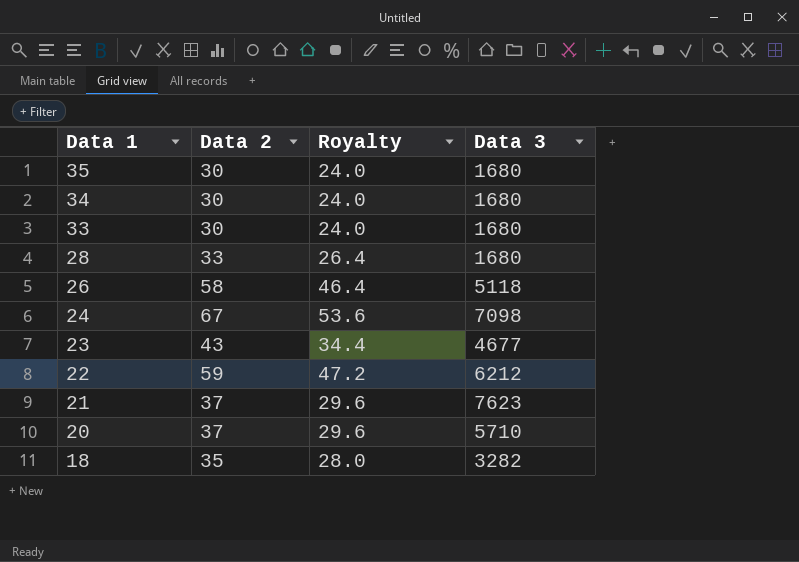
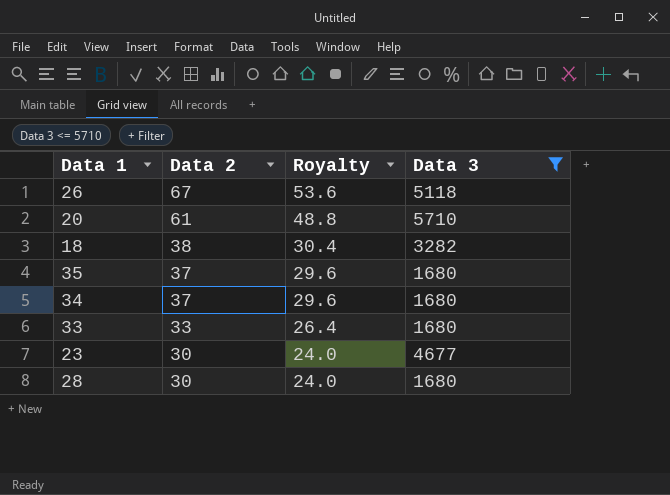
filter: none -> Data 3 <= 5710
row order: Data 1 descending -> Data 2 descending
26 | Data 2: 58 -> 67
26 | Royalty: 46.4 -> 53.6
20 | Data 2: 37 -> 61
20 | Royalty: 29.6 -> 48.8
18 | Data 2: 35 -> 38
18 | Royalty: 28.0 -> 30.4
35 | Data 2: 30 -> 37
35 | Royalty: 24.0 -> 29.6
34 | Data 2: 30 -> 37
34 | Royalty: 24.0 -> 29.6
33 | Data 2: 30 -> 33
33 | Royalty: 24.0 -> 26.4
23 | Data 2: 43 -> 30
23 | Royalty: 34.4 -> 24.0
28 | Data 2: 33 -> 30
28 | Royalty: 26.4 -> 24.0

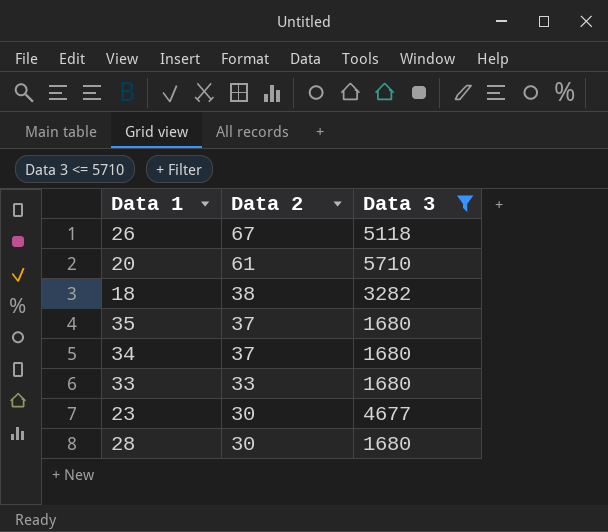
column Royalty | formula: [Data 2] * 0.8 -> none

